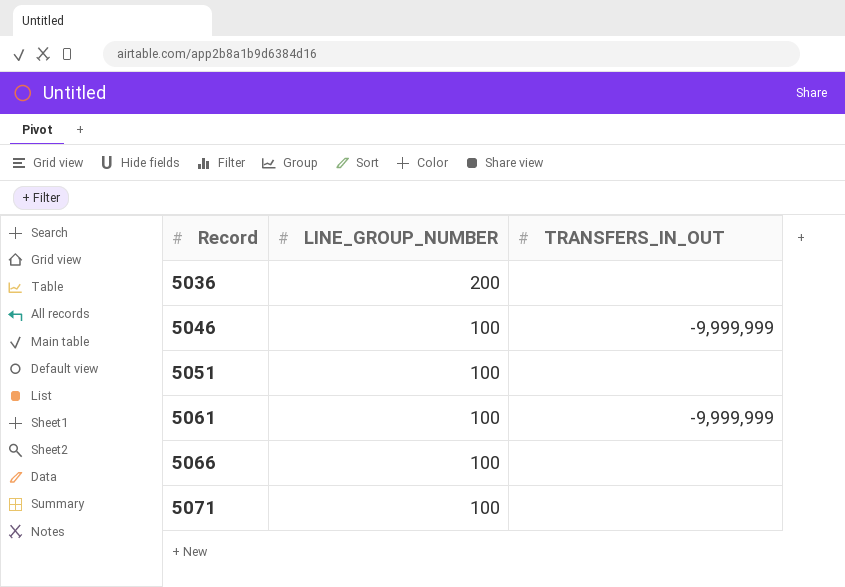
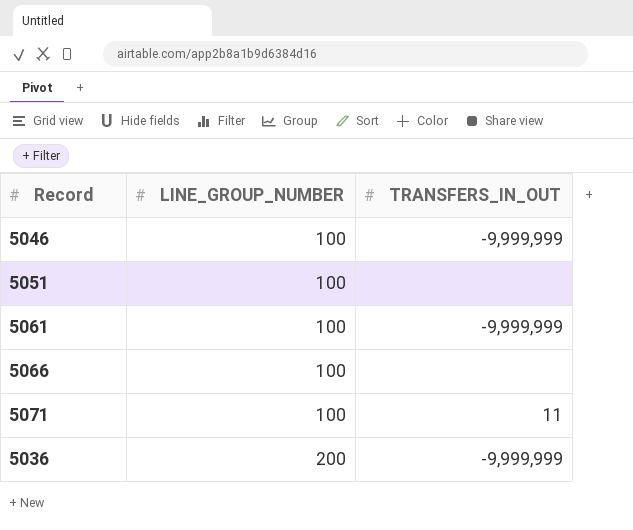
row order: Record ascending -> LINE_GROUP_NUMBER ascending
5071 | TRANSFERS_IN_OUT: none -> 11
5036 | TRANSFERS_IN_OUT: none -> -9,999,999

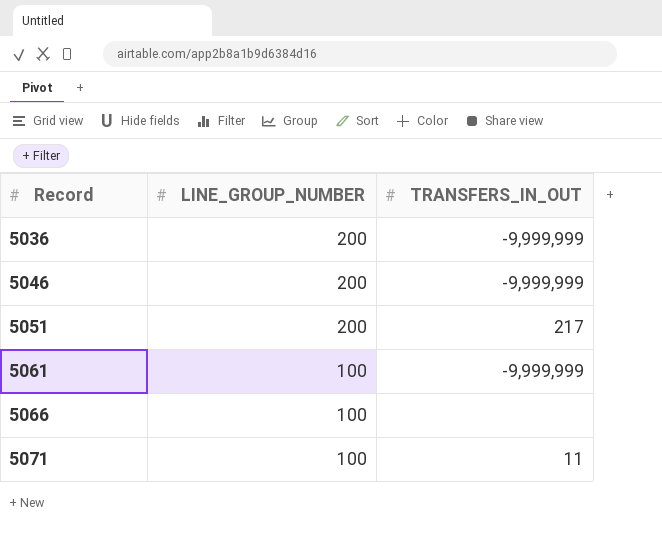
row order: LINE_GROUP_NUMBER ascending -> Record ascending
5046 | LINE_GROUP_NUMBER: 100 -> 200
5051 | LINE_GROUP_NUMBER: 100 -> 200
5051 | TRANSFERS_IN_OUT: none -> 217

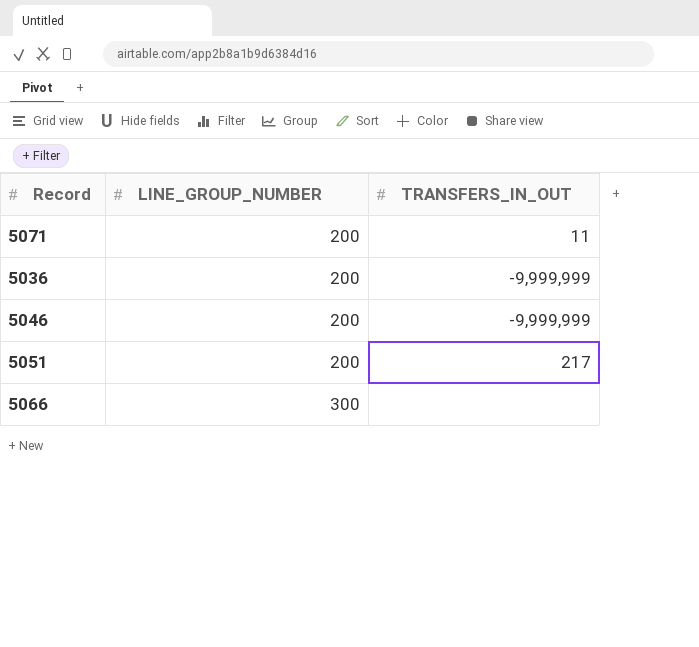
row order: Record ascending -> LINE_GROUP_NUMBER ascending
row 5061: 100 | -9,999,999 -> none
5071 | LINE_GROUP_NUMBER: 100 -> 200
5066 | LINE_GROUP_NUMBER: 100 -> 300

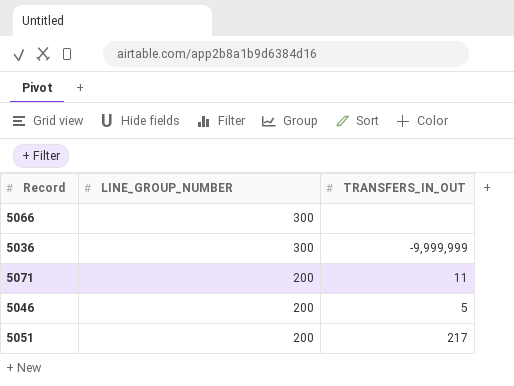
row order: LINE_GROUP_NUMBER ascending -> LINE_GROUP_NUMBER descending
5036 | LINE_GROUP_NUMBER: 200 -> 300
5046 | TRANSFERS_IN_OUT: -9,999,999 -> 5

